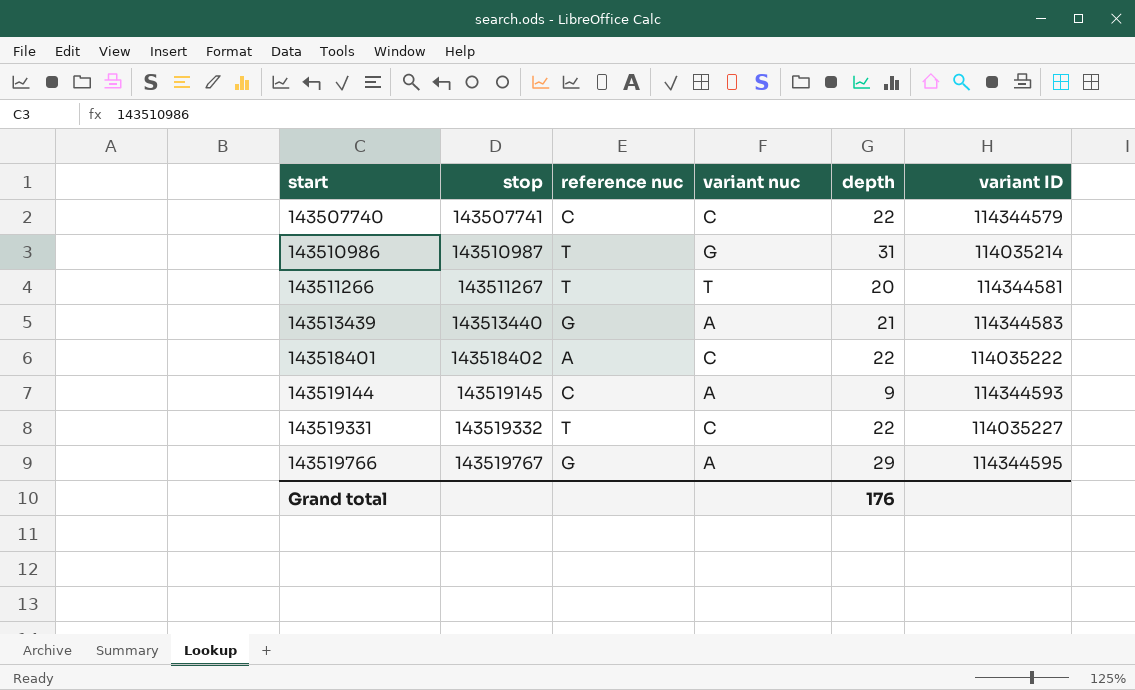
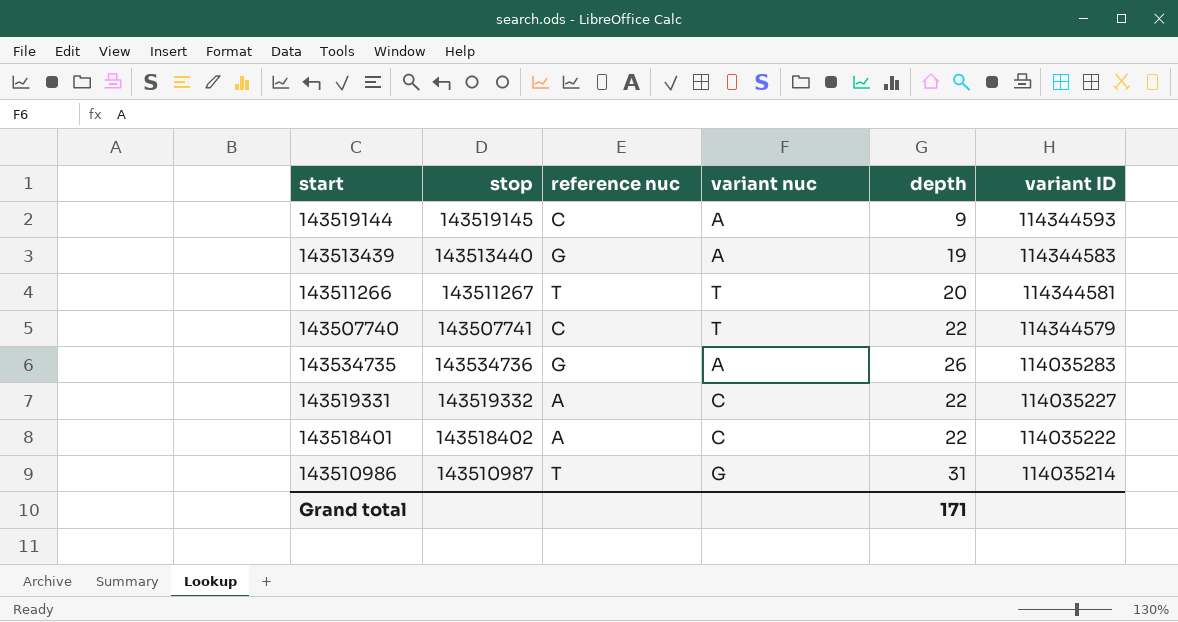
row order: start ascending -> variant ID descending
row 143519766: 143519767 | G | A | 29 | 114344595 -> none
143513439 | depth: 21 -> 19
143507740 | variant nuc: C -> T
row 143534735: none -> 143534736 | G | A | 26 | 114035283
143519331 | reference nuc: T -> A
Grand total | depth: 176 -> 171

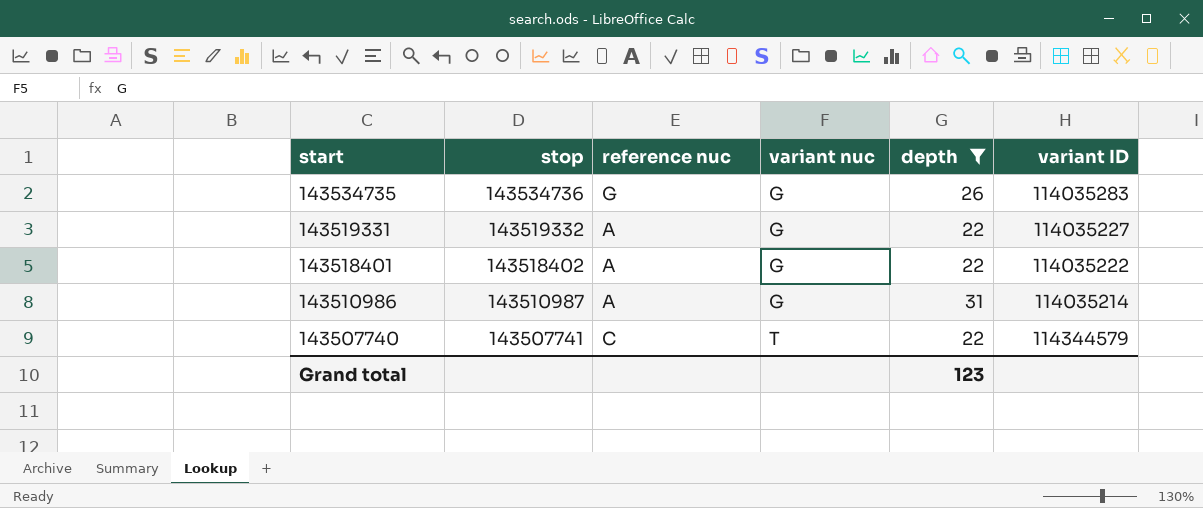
filter: none -> depth >= 22
row order: variant ID descending -> start descending
143534735 | variant nuc: A -> G
143519331 | variant nuc: C -> G
143518401 | variant nuc: C -> G
143510986 | reference nuc: T -> A
Grand total | depth: 171 -> 123

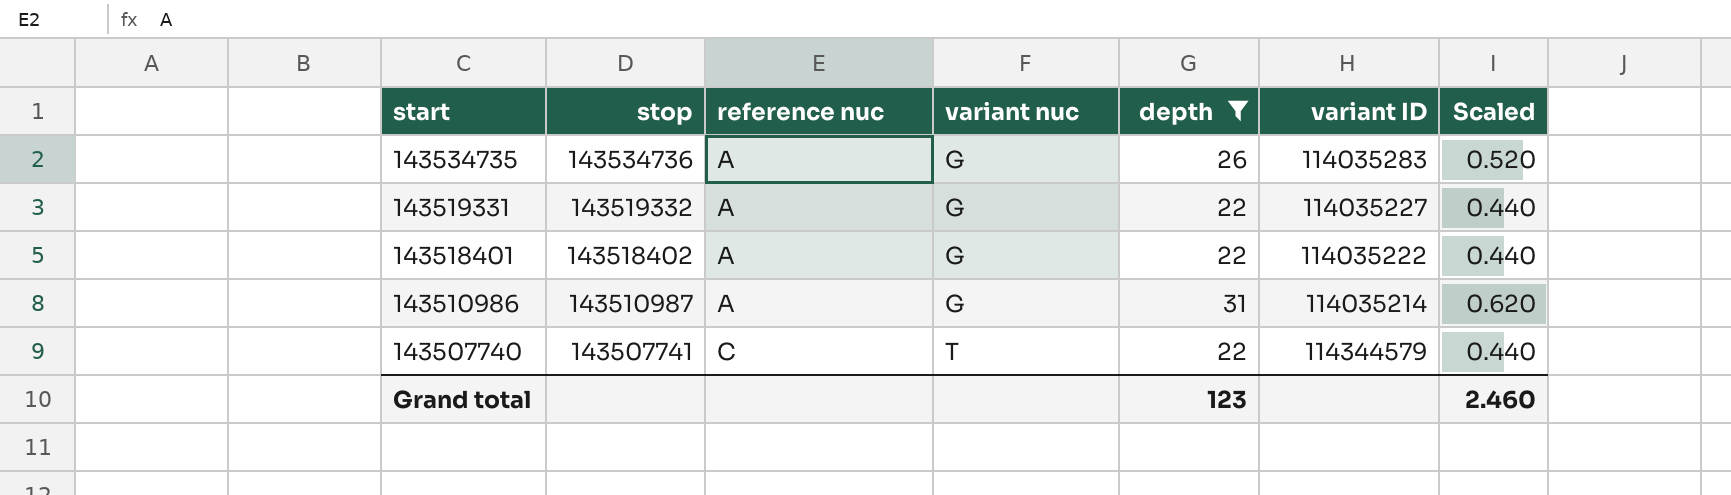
column Scaled | formula: none -> [depth] * 0.02
143534735 | reference nuc: G -> A

